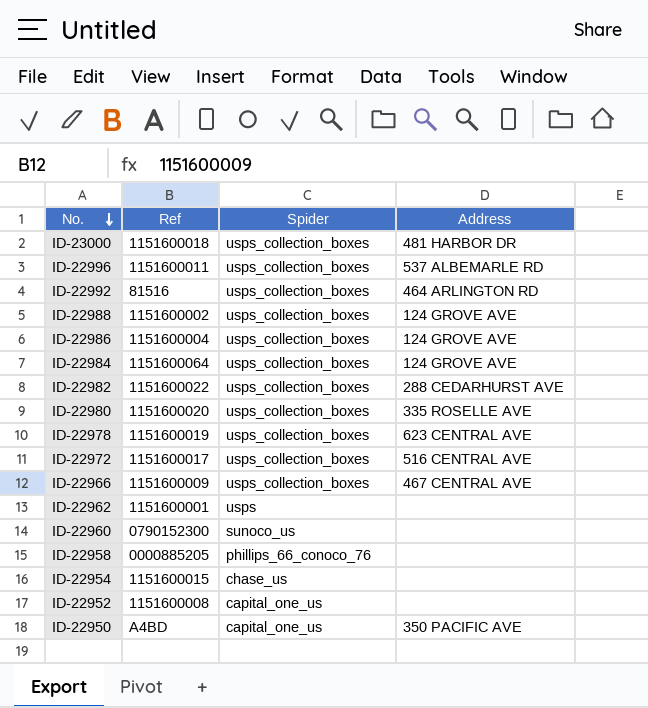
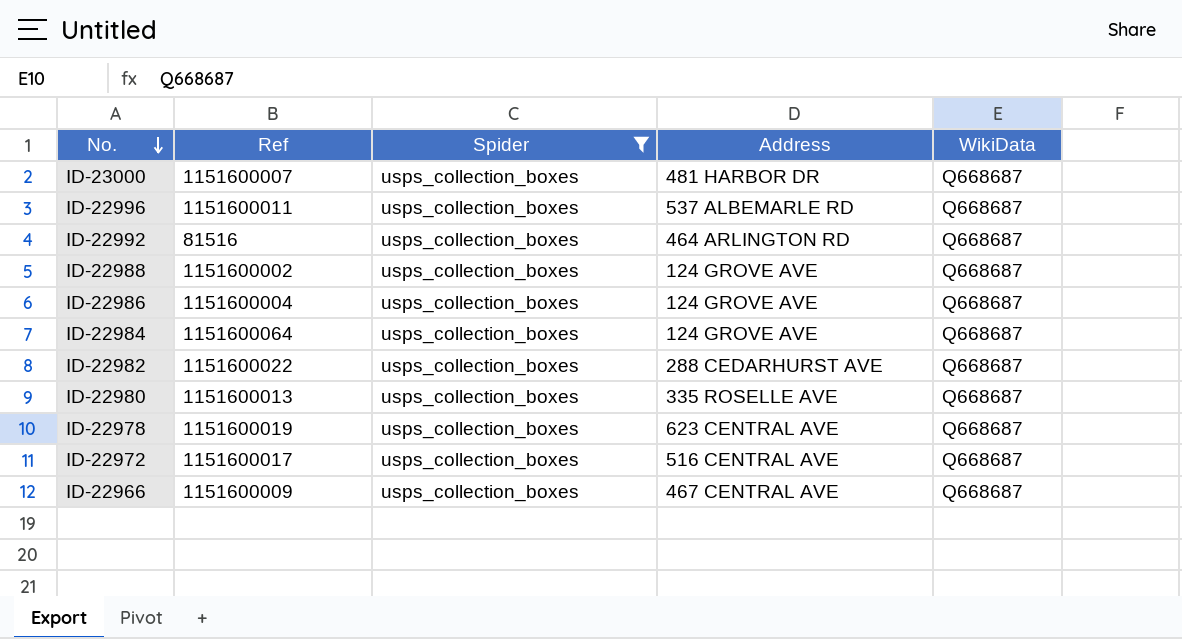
filter: none -> Spider = usps_collection_boxes
column WikiData | position: none -> 5
ID-23000 | Ref: 1151600018 -> 1151600007
ID-22980 | Ref: 1151600020 -> 1151600013

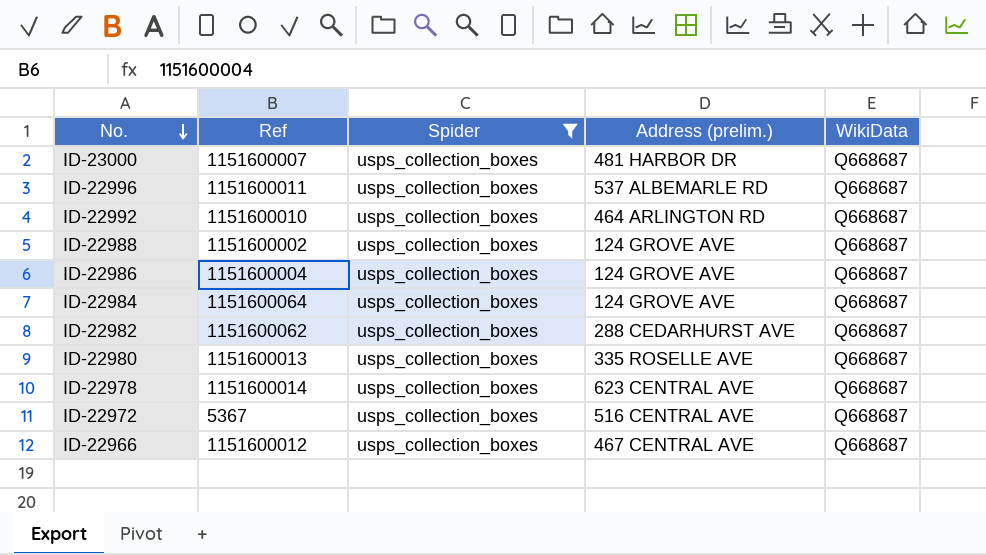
column name: Address -> Address (prelim.)
ID-22992 | Ref: 81516 -> 1151600010
ID-22982 | Ref: 1151600022 -> 1151600062
ID-22978 | Ref: 1151600019 -> 1151600014
ID-22972 | Ref: 1151600017 -> 5367
ID-22966 | Ref: 1151600009 -> 1151600012

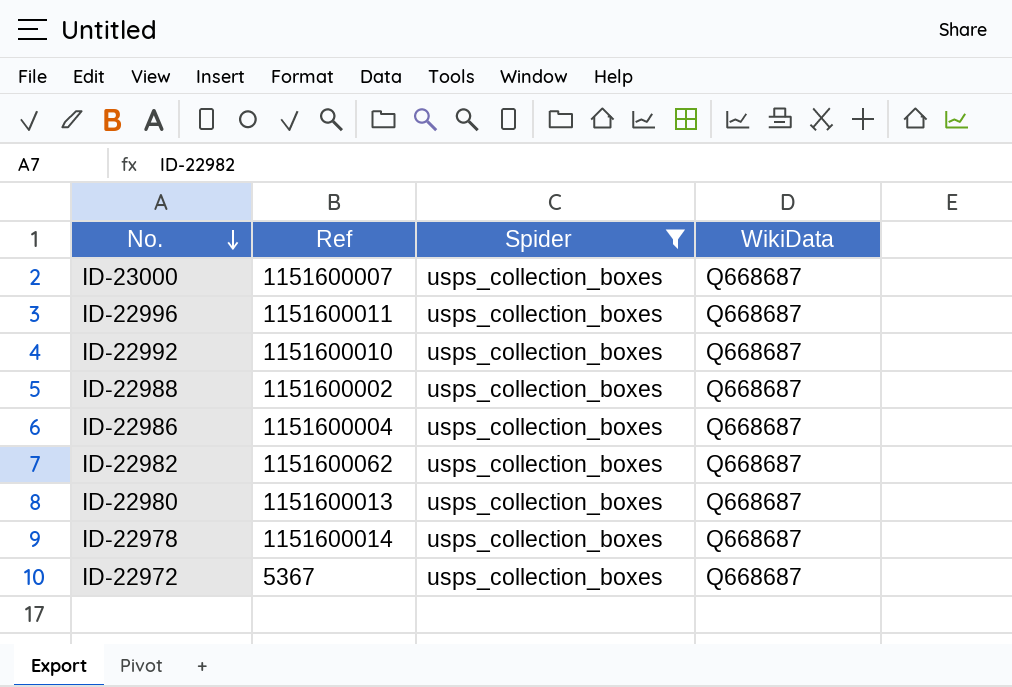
column Address (prelim.) | position: 4 -> none
row ID-22984: 1151600064 | usps_collection_boxes | 124 GROVE AVE | Q668687 -> none
row ID-22966: 1151600012 | usps_collection_boxes | 467 CENTRAL AVE | Q668687 -> none

